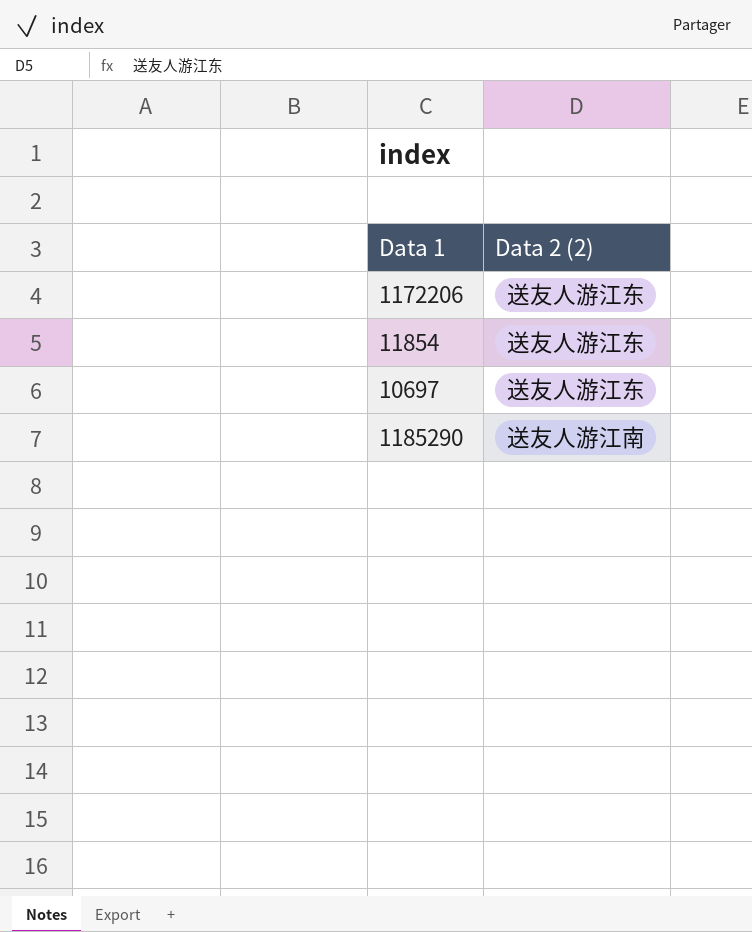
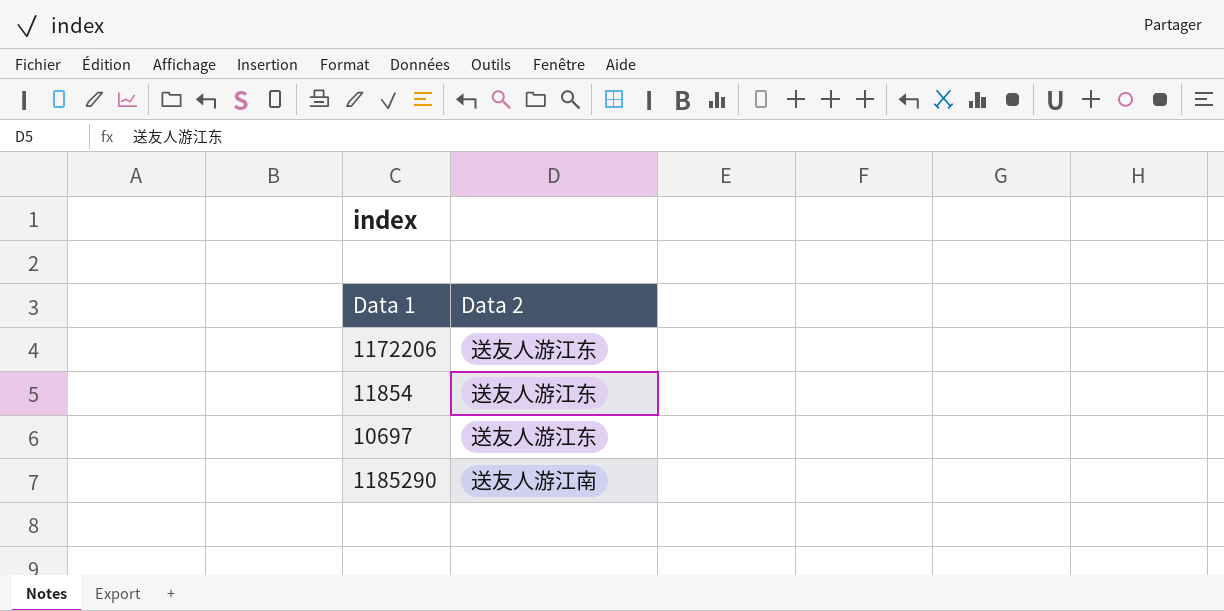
column name: Data 2 (2) -> Data 2

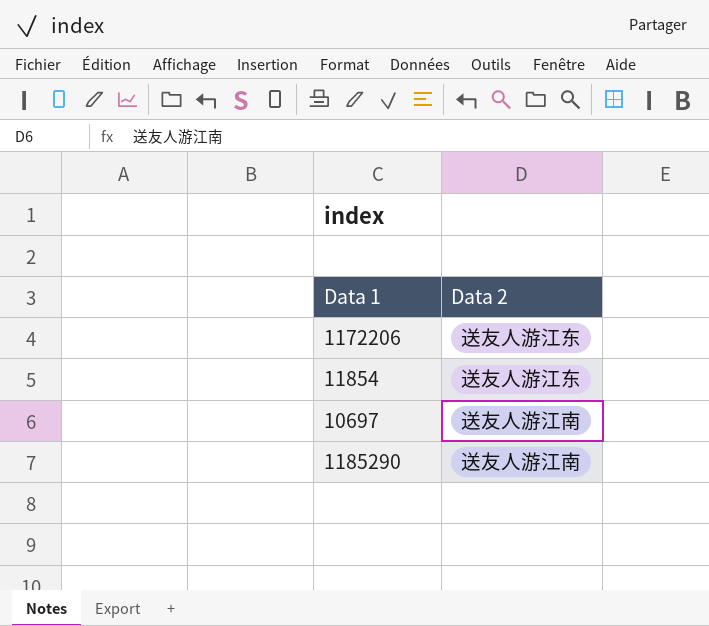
10697 | Data 2: 送友人游江东 -> 送友人游江南

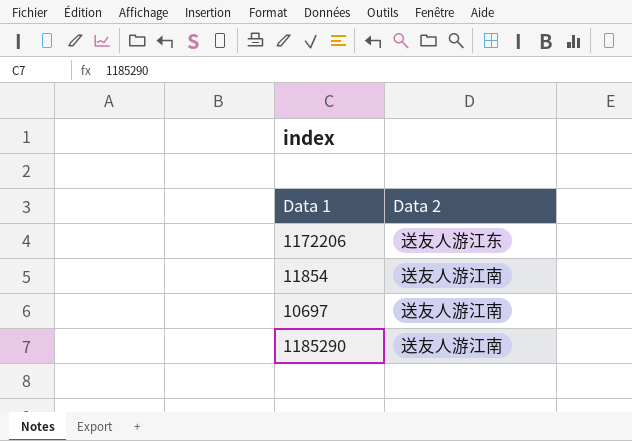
11854 | Data 2: 送友人游江东 -> 送友人游江南

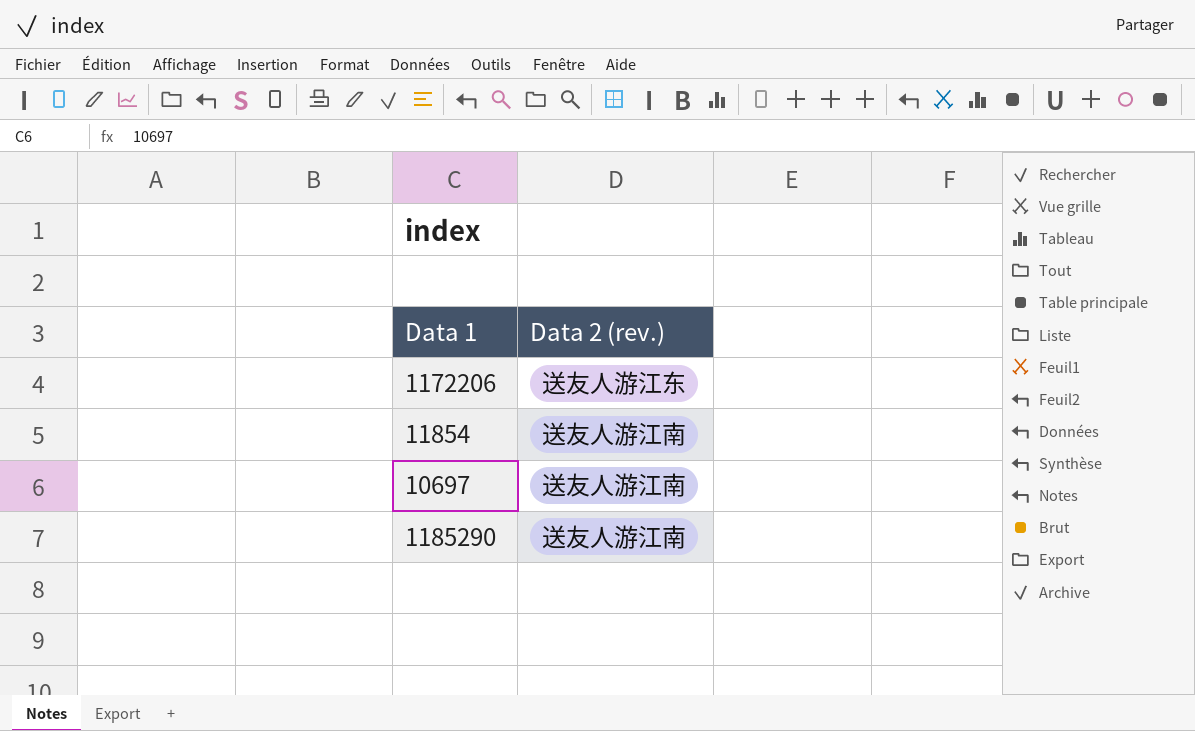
column name: Data 2 -> Data 2 (rev.)

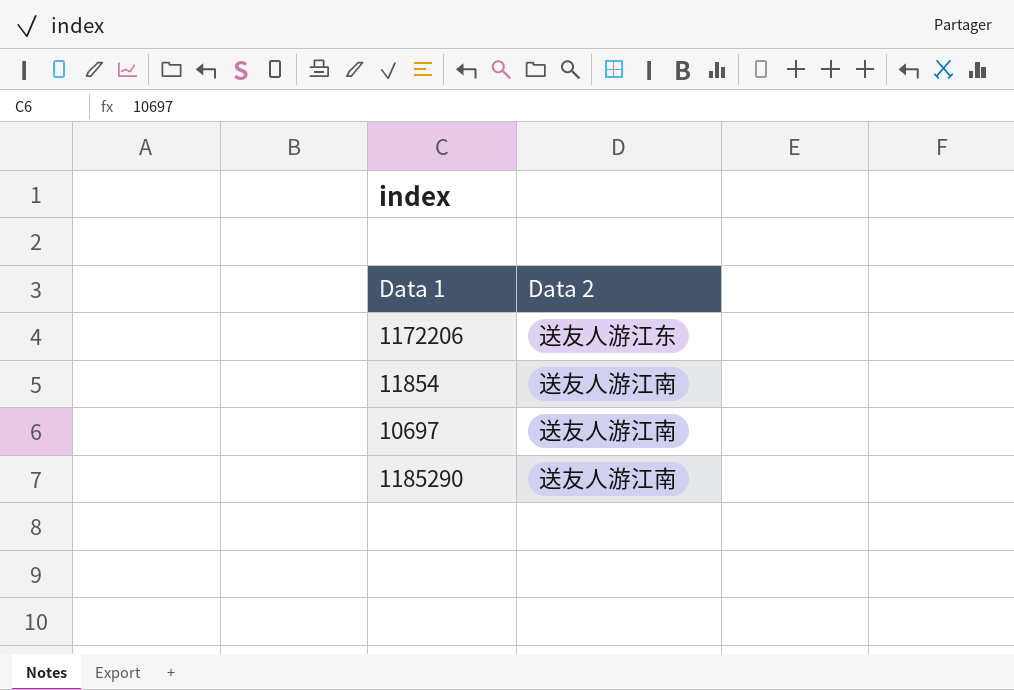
column name: Data 2 (rev.) -> Data 2

